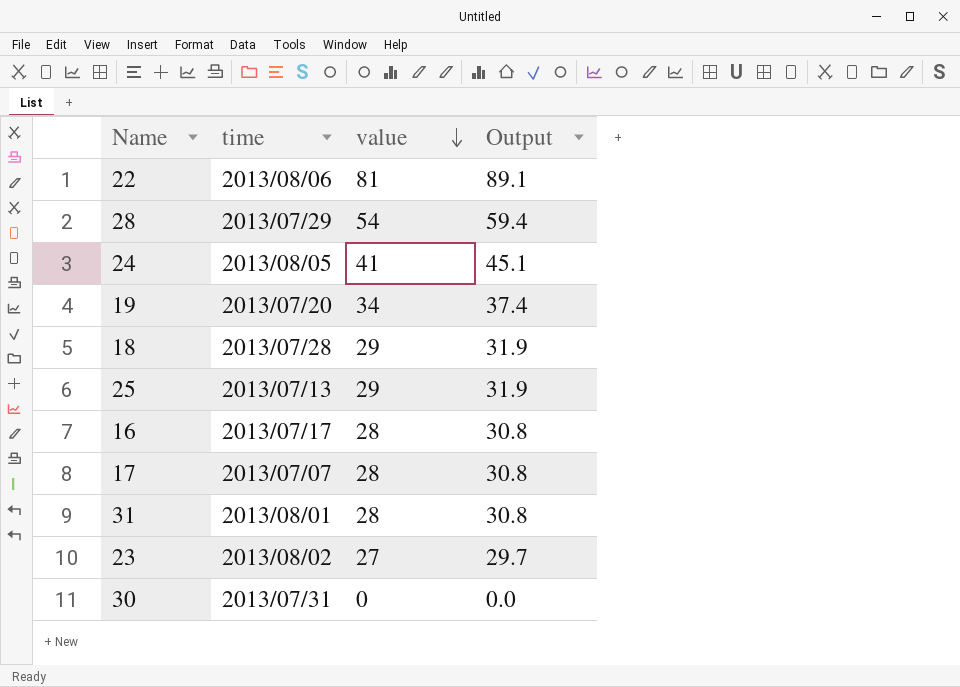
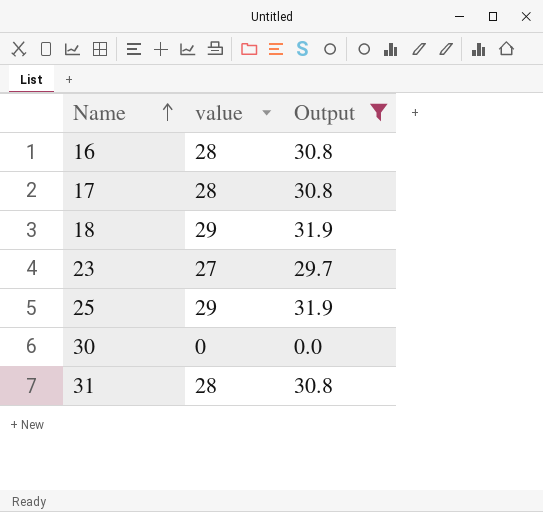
filter: none -> Output <= 31.9
row order: value descending -> Name ascending
column time | position: 2 -> none

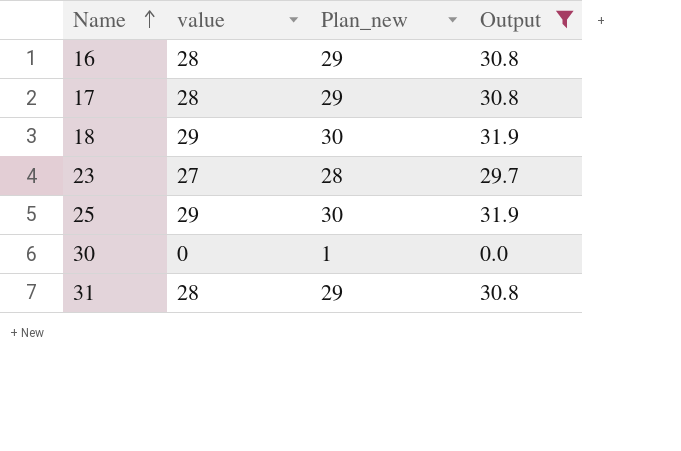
column Plan_new | formula: none -> [value] + 1

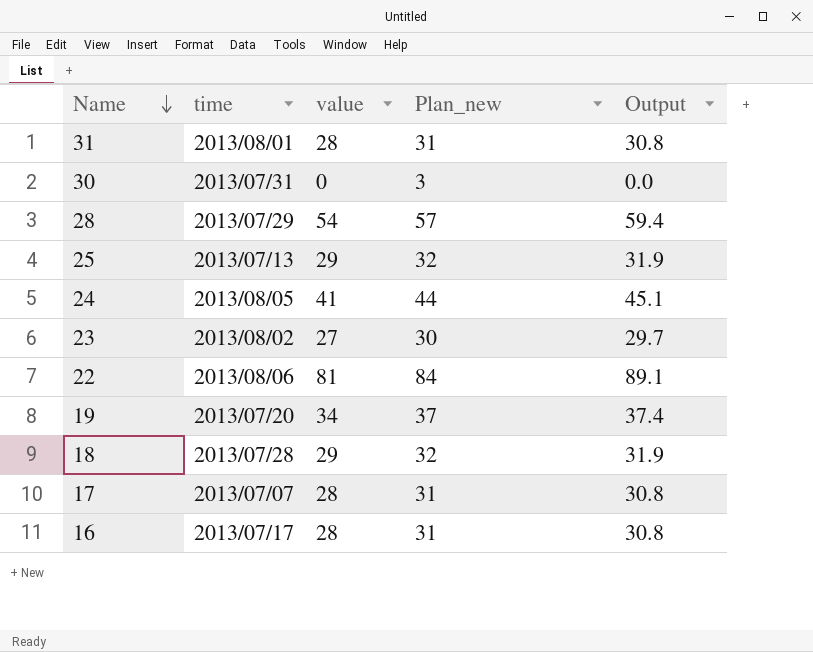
filter: Output <= 31.9 -> none
row order: Name ascending -> Name descending
column time | position: none -> 2
column Plan_new | formula: [value] + 1 -> [value] + 3

